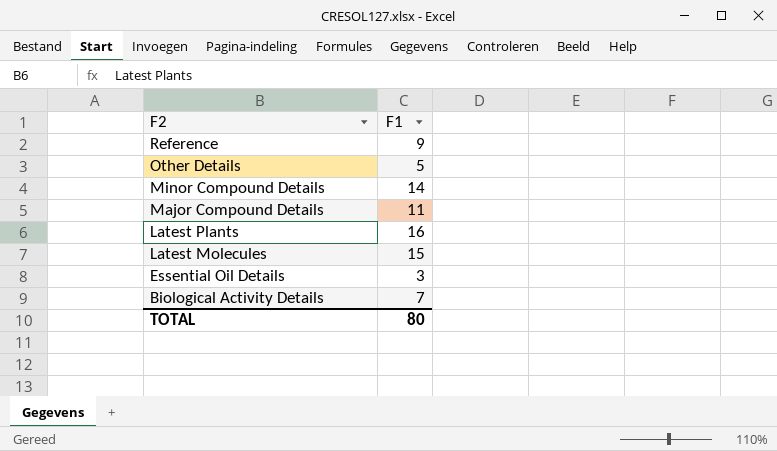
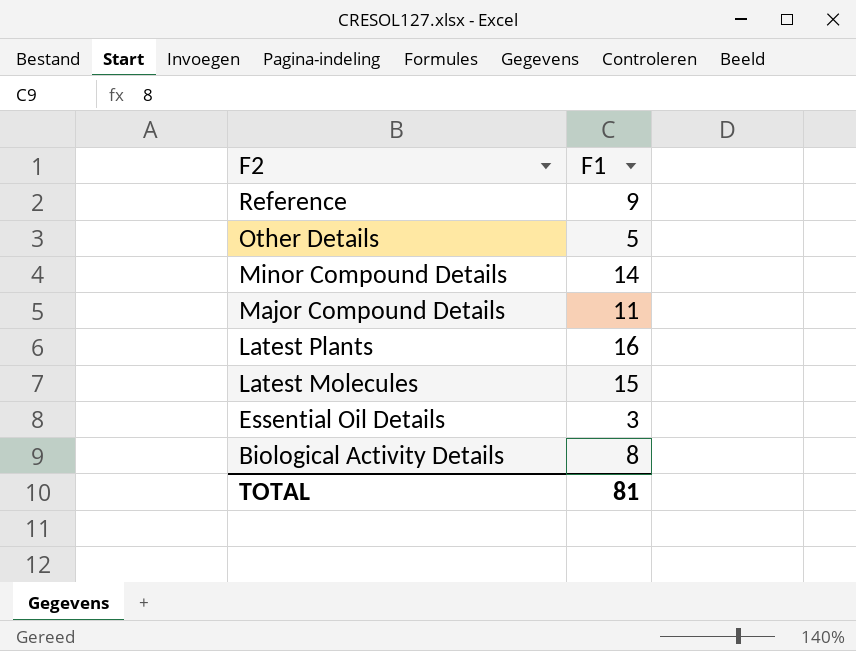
Biological Activity Details | F1: 7 -> 8
TOTAL | F1: 80 -> 81

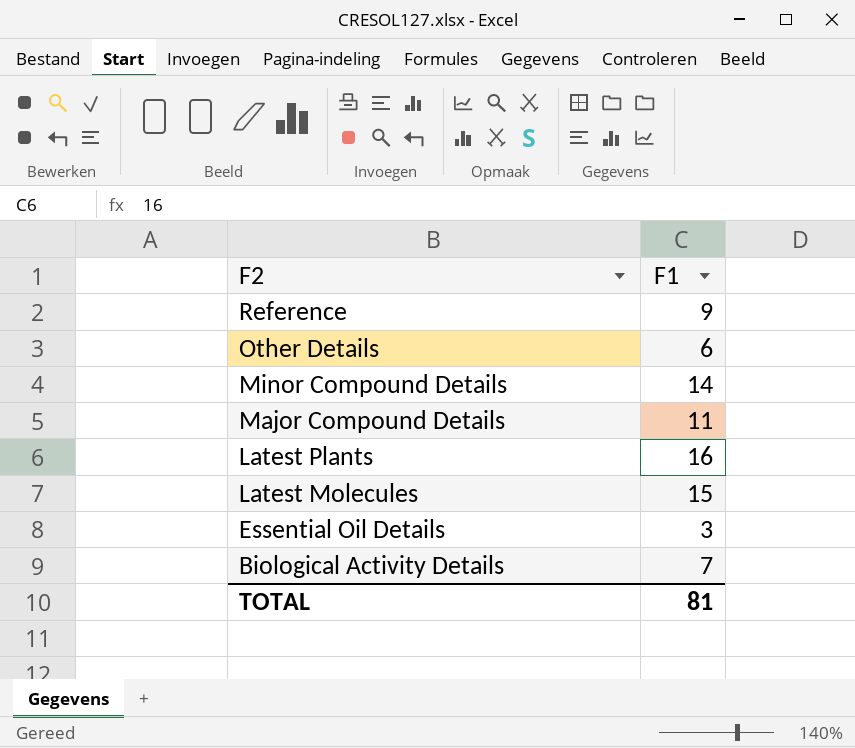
Other Details | F1: 5 -> 6
Biological Activity Details | F1: 8 -> 7

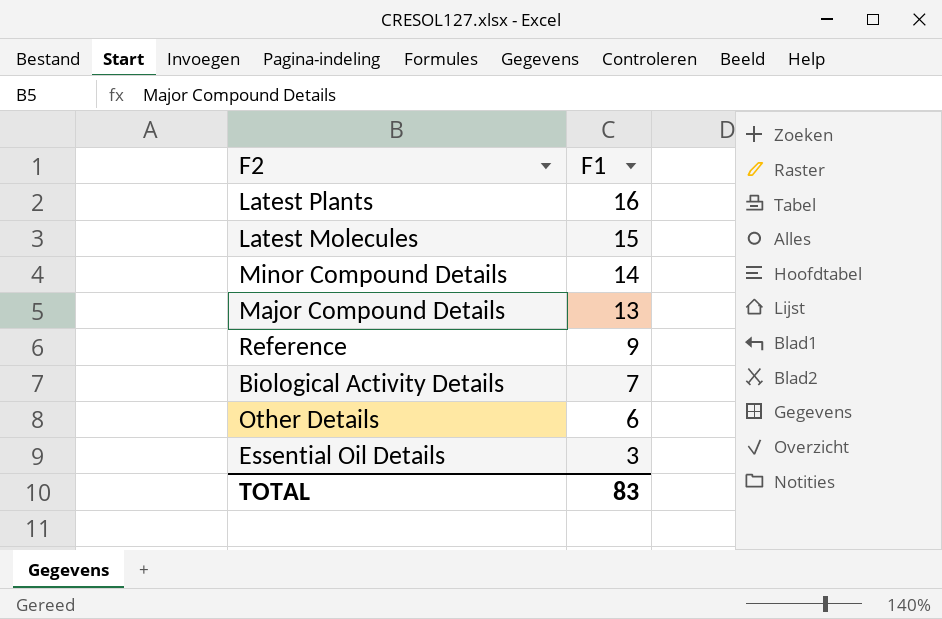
row order: F2 descending -> F1 descending
Major Compound Details | F1: 11 -> 13
TOTAL | F1: 81 -> 83

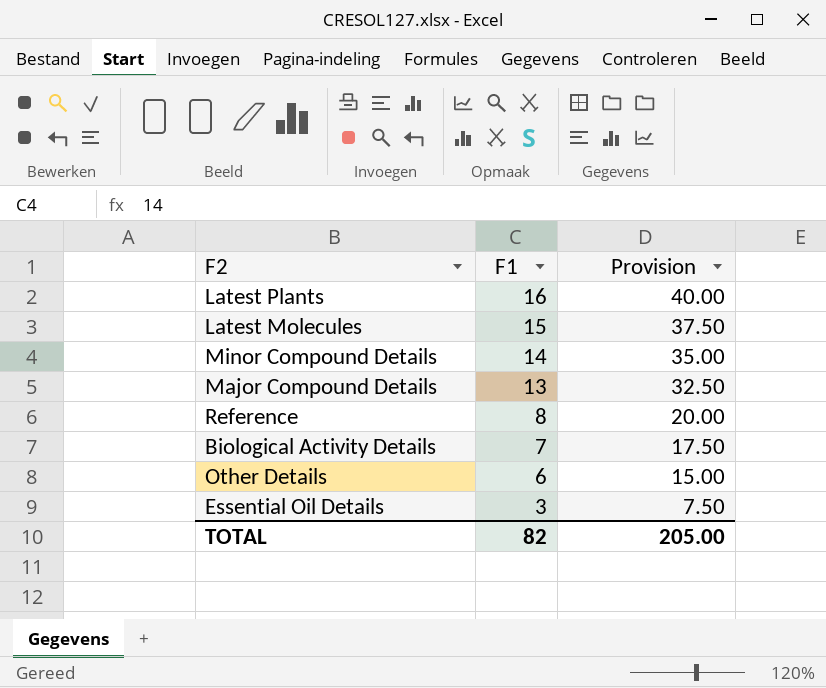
column Provision | formula: none -> [F1] * 2.5
Reference | F1: 9 -> 8
TOTAL | F1: 83 -> 82

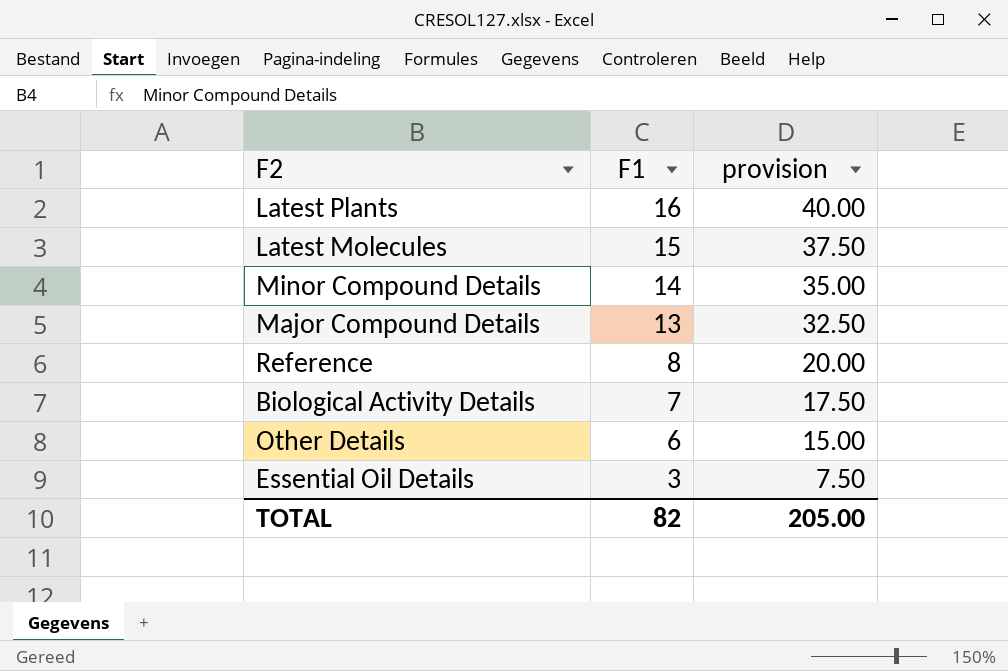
column name: Provision -> provision

